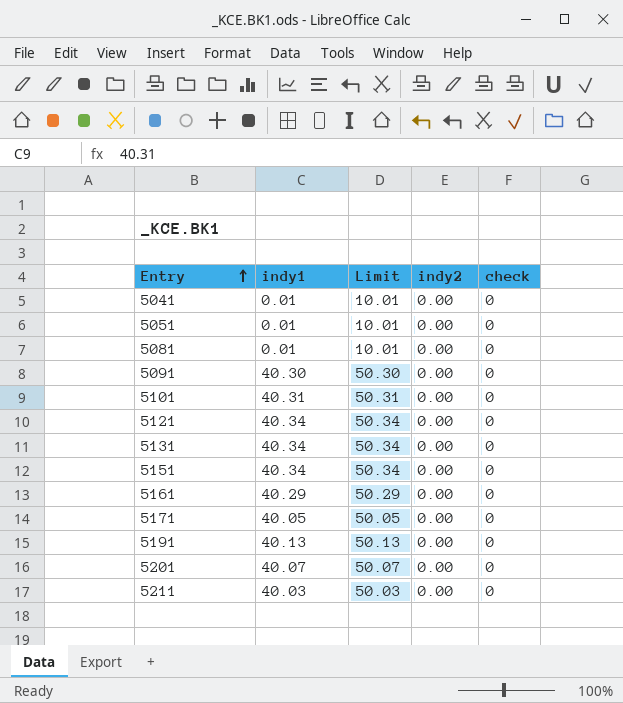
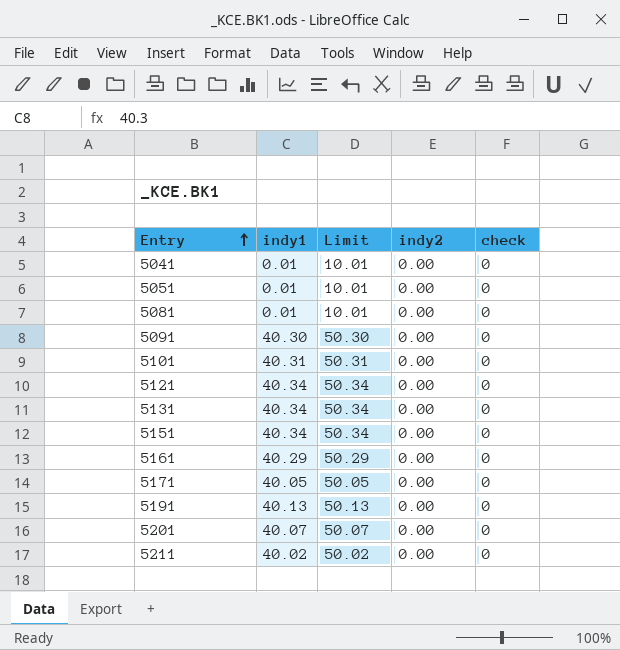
5211 | indy1: 40.03 -> 40.02
5211 | Limit: 50.03 -> 50.02

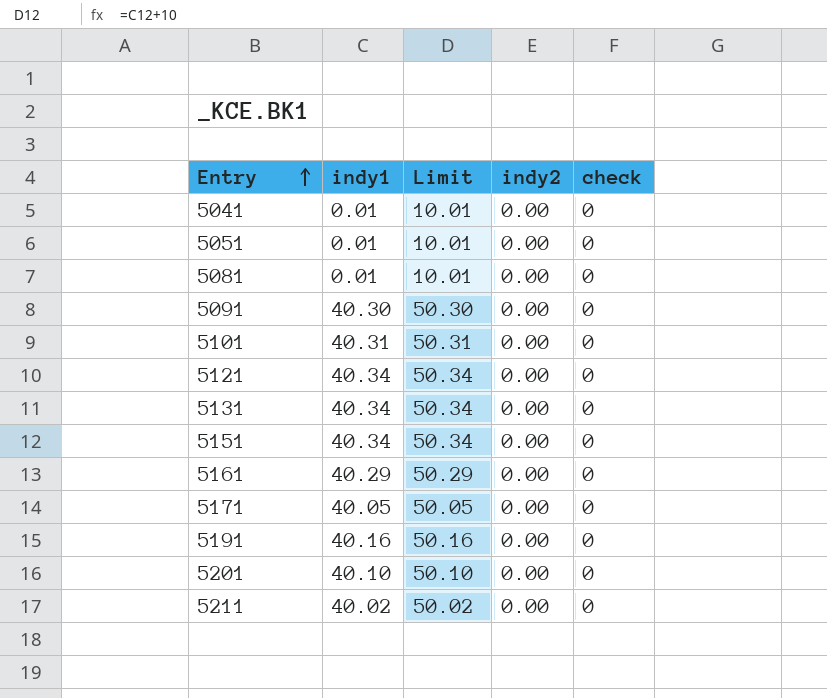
5191 | indy1: 40.13 -> 40.16
5191 | Limit: 50.13 -> 50.16
5201 | indy1: 40.07 -> 40.10
5201 | Limit: 50.07 -> 50.10

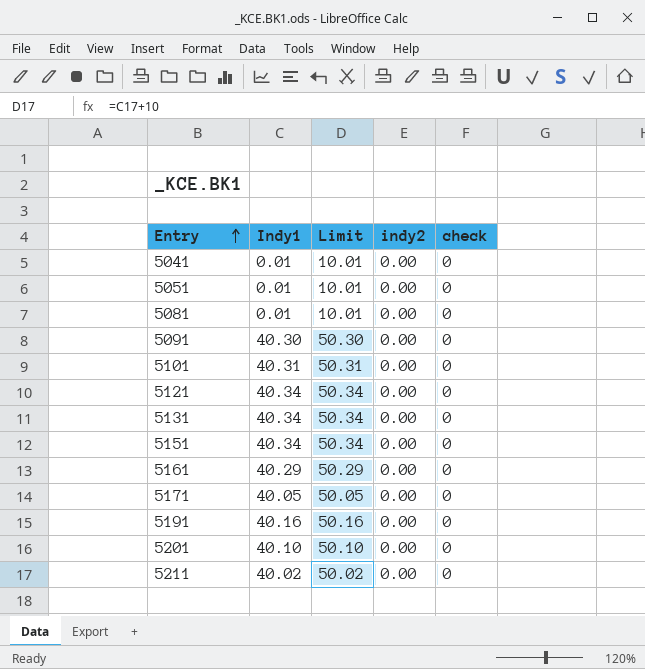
column name: indy1 -> Indy1

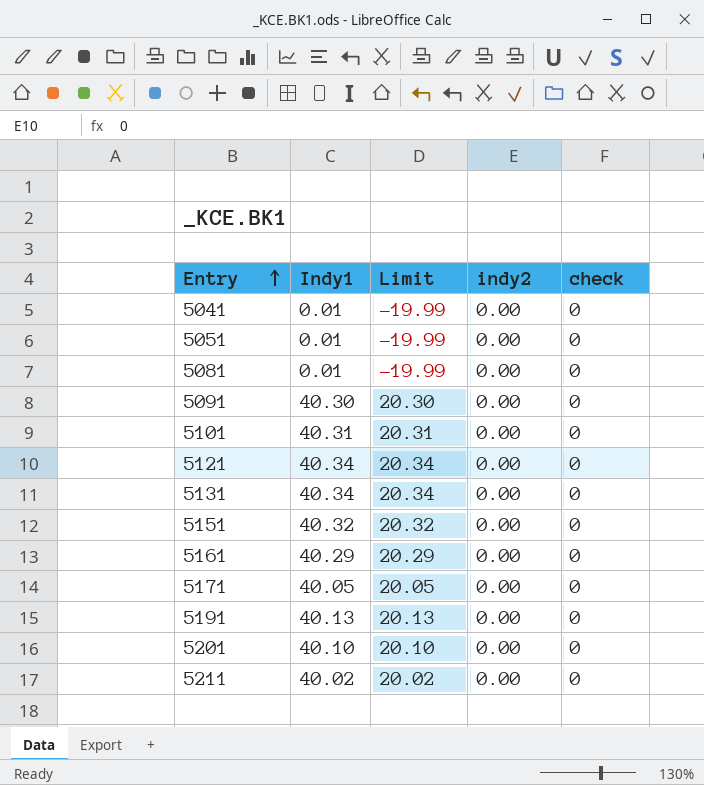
column Limit | formula: [Indy1] + 10 -> [Indy1] - 20
5151 | Indy1: 40.34 -> 40.32
5191 | Indy1: 40.16 -> 40.13

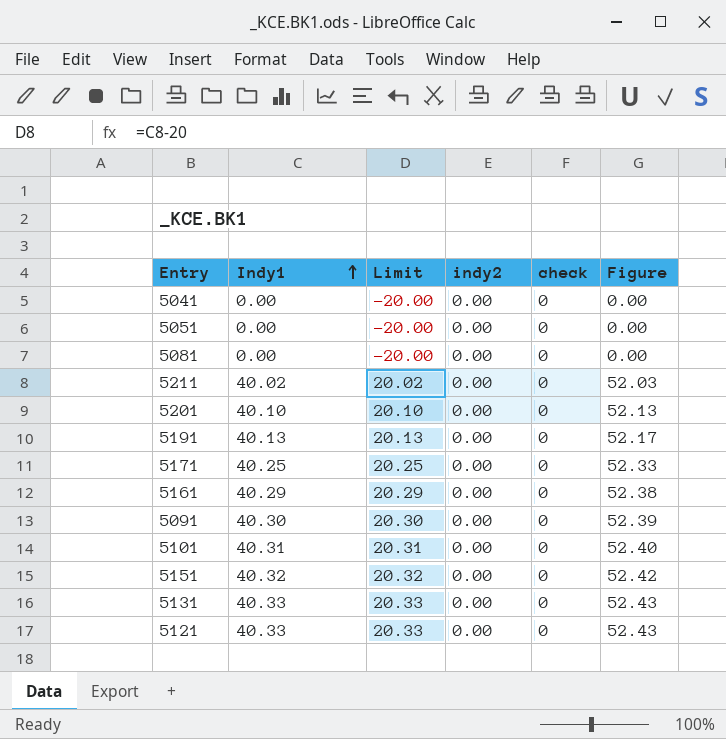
row order: Entry ascending -> Indy1 ascending
column Figure | formula: none -> [Indy1] * 1.3
5041 | Indy1: 0.01 -> 0.00
5041 | Limit: -19.99 -> -20.00
5051 | Indy1: 0.01 -> 0.00
5051 | Limit: -19.99 -> -20.00
5081 | Indy1: 0.01 -> 0.00
5081 | Limit: -19.99 -> -20.00
5171 | Indy1: 40.05 -> 40.25
5171 | Limit: 20.05 -> 20.25
5131 | Indy1: 40.34 -> 40.33
5131 | Limit: 20.34 -> 20.33
5121 | Indy1: 40.34 -> 40.33
5121 | Limit: 20.34 -> 20.33

